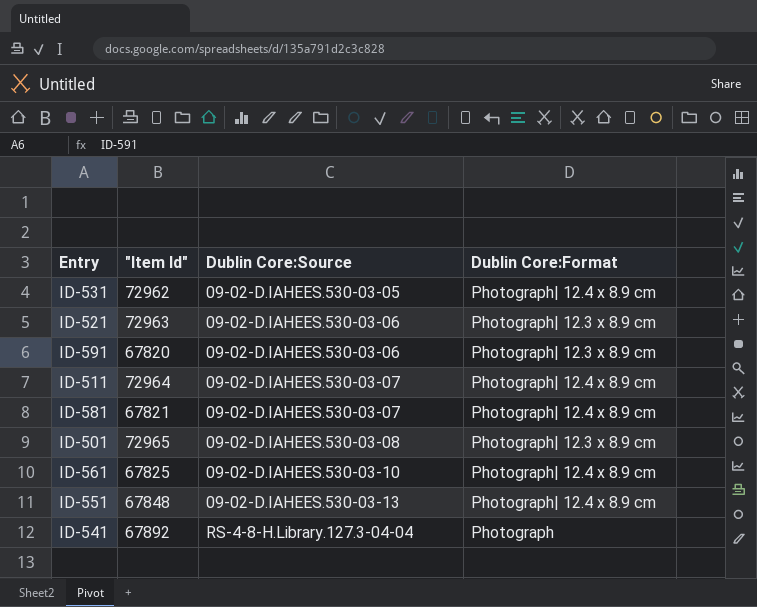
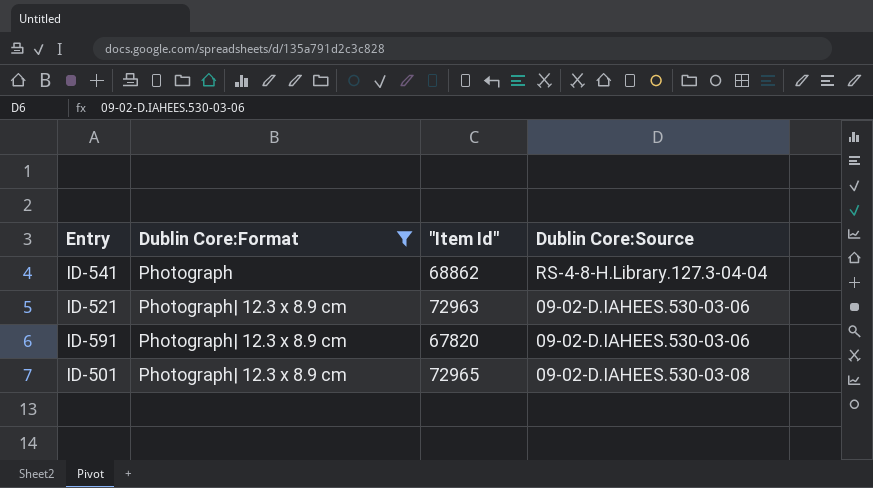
filter: none -> Dublin Core:Format != Photograph| 12.4 x 8.9 cm
row order: Dublin Core:Source ascending -> Dublin Core:Format ascending
column Dublin Core:Format | position: 4 -> 2
ID-541 | "Item Id": 67892 -> 68862

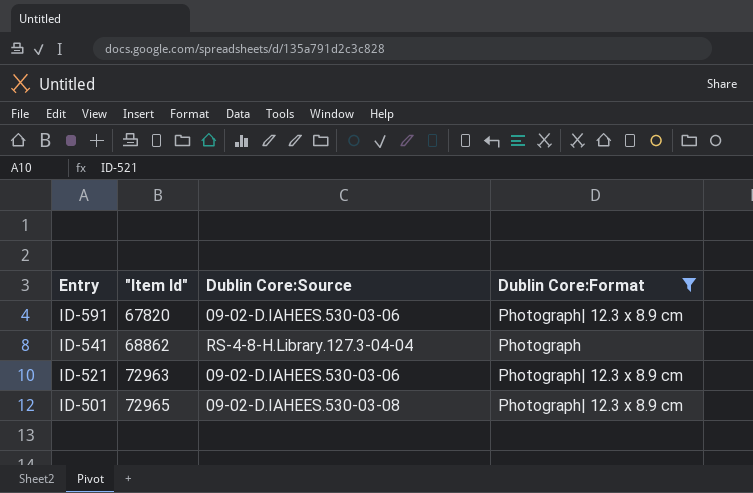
row order: Dublin Core:Format ascending -> Entry descending
column Dublin Core:Format | position: 2 -> 4

